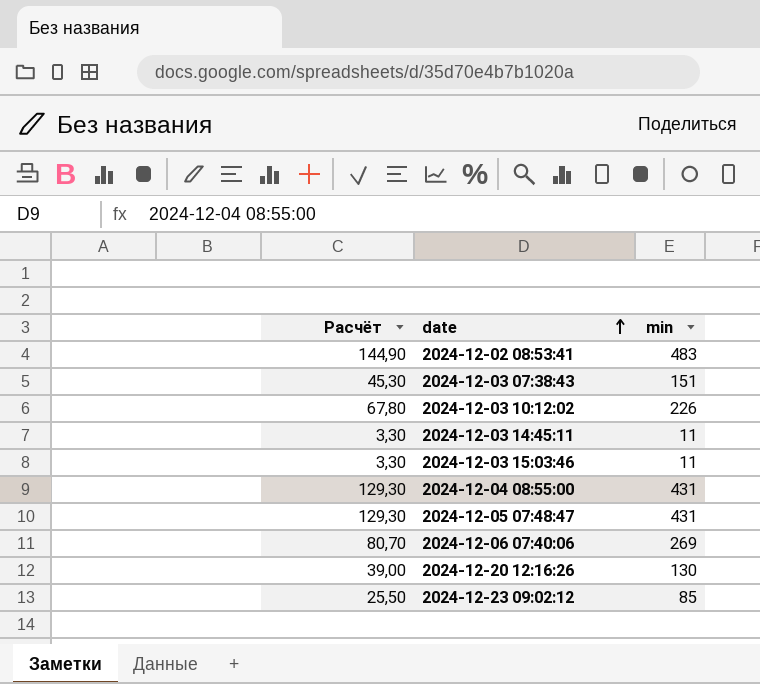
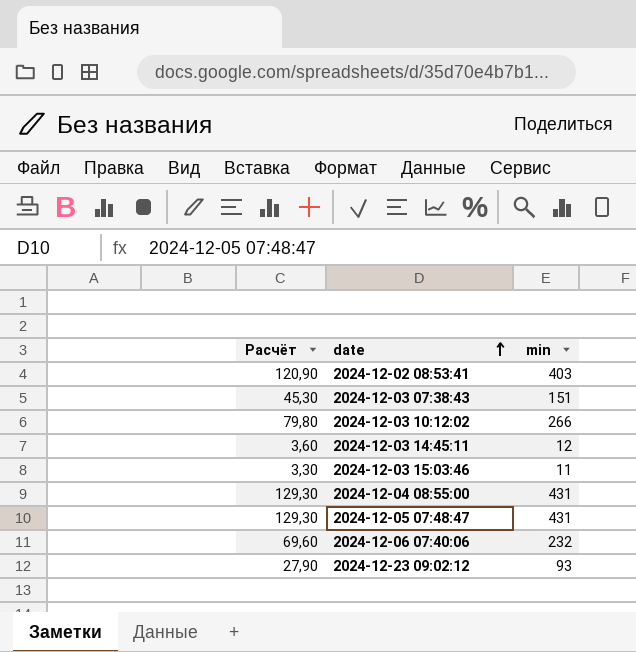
row 2024-12-20 12:16:26: 39,00 | 130 -> none
2024-12-02 08:53:41 | Расчёт: 144,90 -> 120,90
2024-12-02 08:53:41 | min: 483 -> 403
2024-12-03 10:12:02 | Расчёт: 67,80 -> 79,80
2024-12-03 10:12:02 | min: 226 -> 266
2024-12-03 14:45:11 | Расчёт: 3,30 -> 3,60
2024-12-03 14:45:11 | min: 11 -> 12
2024-12-06 07:40:06 | Расчёт: 80,70 -> 69,60
2024-12-06 07:40:06 | min: 269 -> 232
2024-12-23 09:02:12 | Расчёт: 25,50 -> 27,90
2024-12-23 09:02:12 | min: 85 -> 93

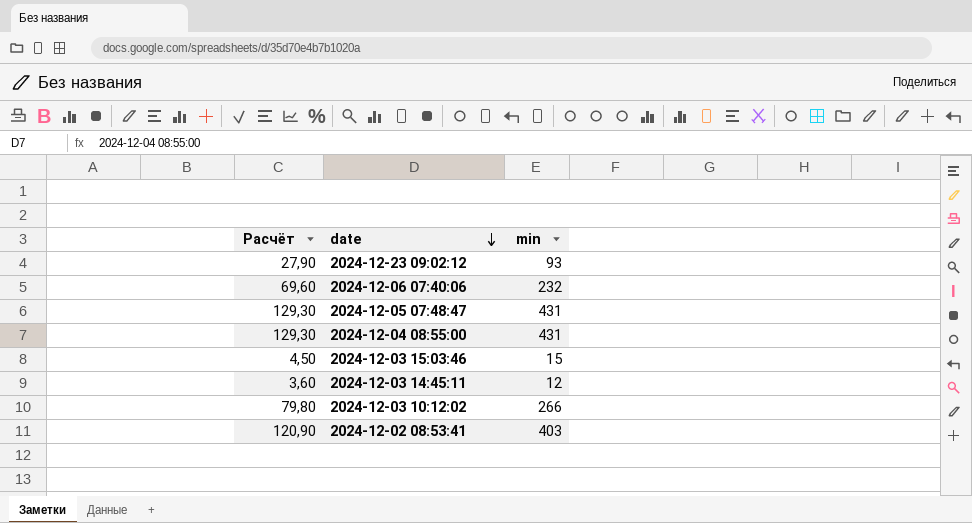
row order: date ascending -> date descending
row 2024-12-03 07:38:43: 45,30 | 151 -> none
2024-12-03 15:03:46 | Расчёт: 3,30 -> 4,50
2024-12-03 15:03:46 | min: 11 -> 15

